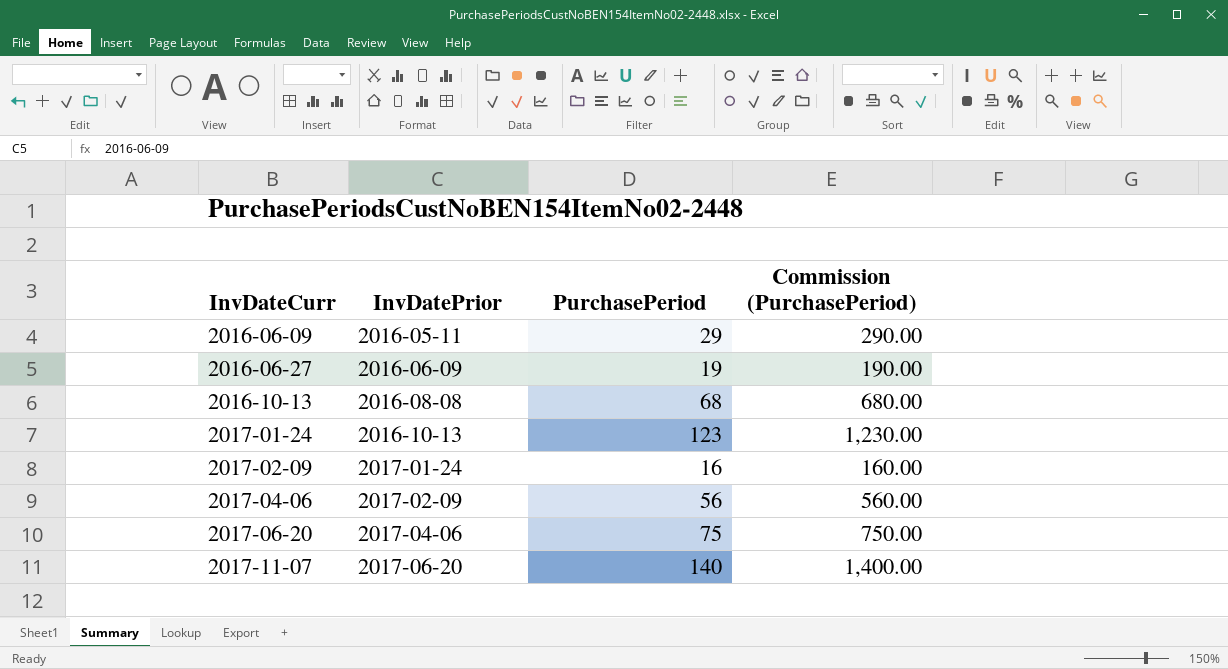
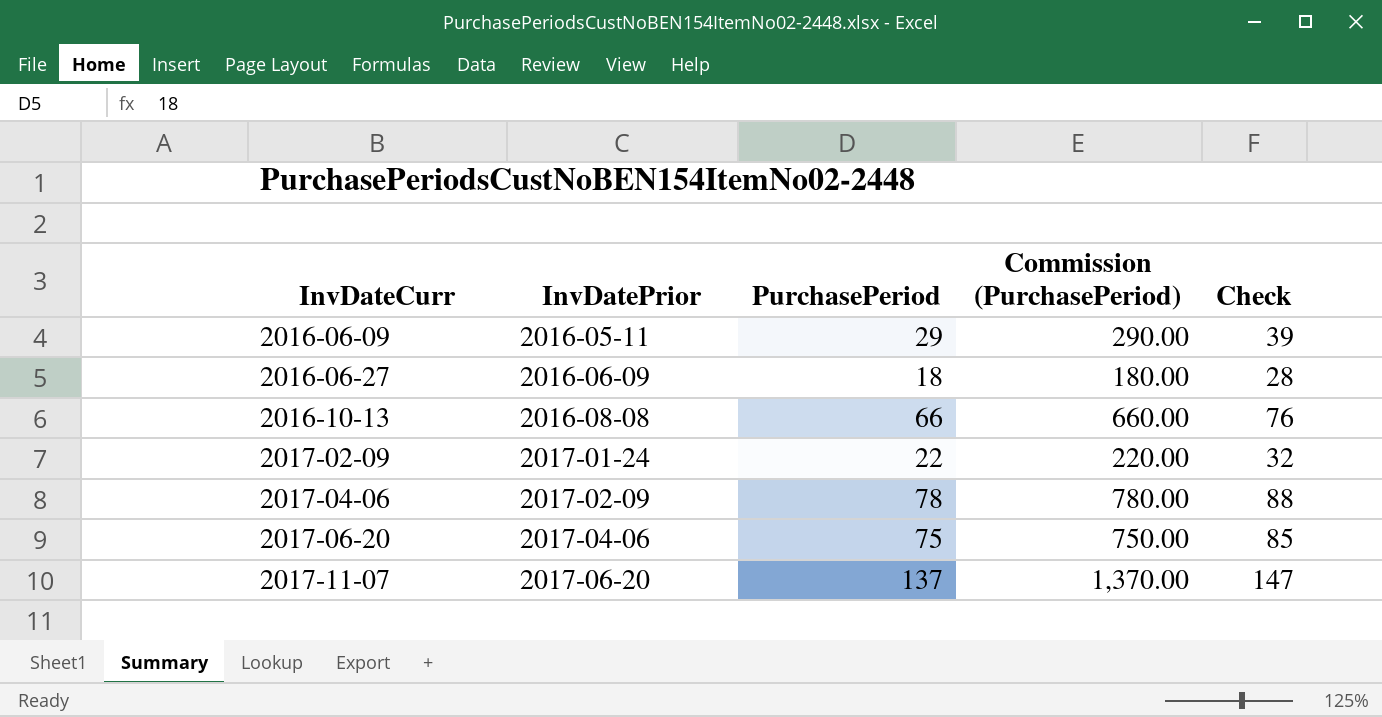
column Check | formula: none -> [PurchasePeriod] + 10
row 2017-01-24: 2016-10-13 | 123 | 1,230.00 -> none
2016-06-27 | PurchasePeriod: 19 -> 18
2016-06-27 | Commission (PurchasePeriod): 190.00 -> 180.00
2016-10-13 | PurchasePeriod: 68 -> 66
2016-10-13 | Commission (PurchasePeriod): 680.00 -> 660.00
2017-02-09 | PurchasePeriod: 16 -> 22
2017-02-09 | Commission (PurchasePeriod): 160.00 -> 220.00
2017-04-06 | PurchasePeriod: 56 -> 78
2017-04-06 | Commission (PurchasePeriod): 560.00 -> 780.00
2017-11-07 | PurchasePeriod: 140 -> 137
2017-11-07 | Commission (PurchasePeriod): 1,400.00 -> 1,370.00

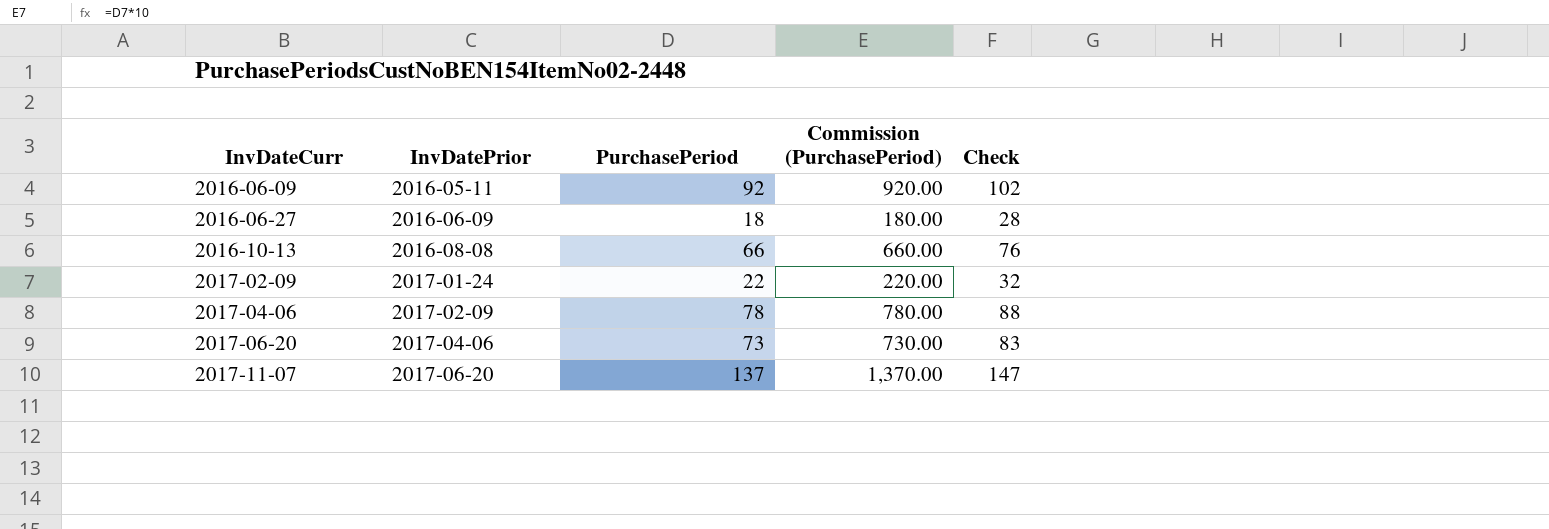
2016-06-09 | PurchasePeriod: 29 -> 92
2016-06-09 | Commission (PurchasePeriod): 290.00 -> 920.00
2016-06-09 | Check: 39 -> 102
2017-06-20 | PurchasePeriod: 75 -> 73
2017-06-20 | Commission (PurchasePeriod): 750.00 -> 730.00
2017-06-20 | Check: 85 -> 83

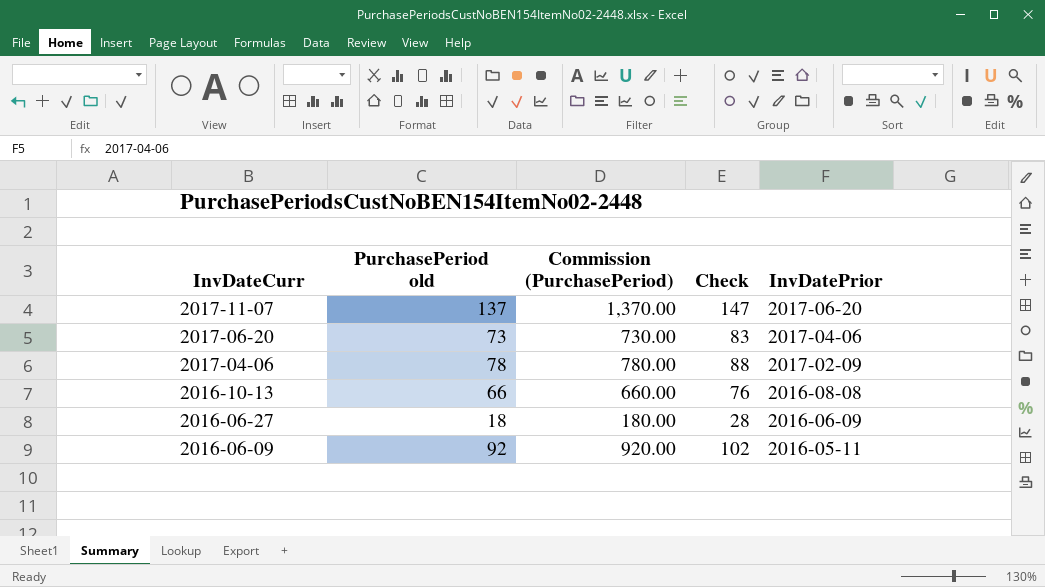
row order: InvDateCurr ascending -> InvDateCurr descending
column name: PurchasePeriod -> PurchasePeriod old
column InvDatePrior | position: 2 -> 5
row 2017-02-09: 2017-01-24 | 22 | 220.00 | 32 -> none

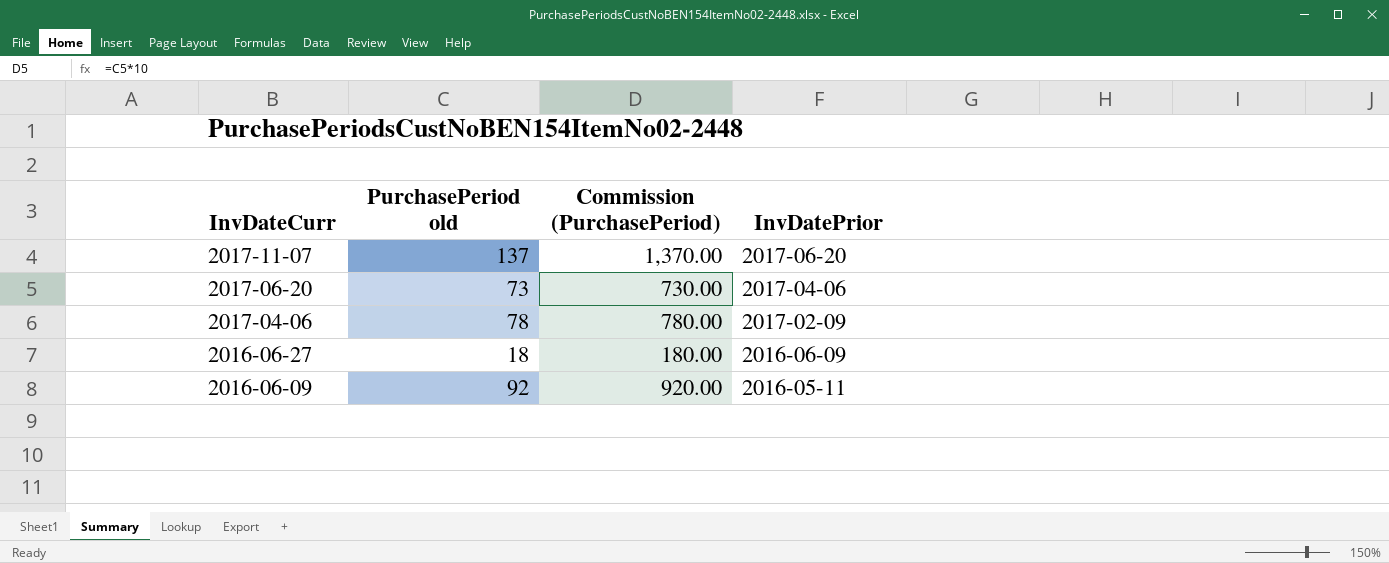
column Check | formula: [PurchasePeriod old] + 10 -> none
row 2016-10-13: 66 | 660.00 | 76 | 2016-08-08 -> none

